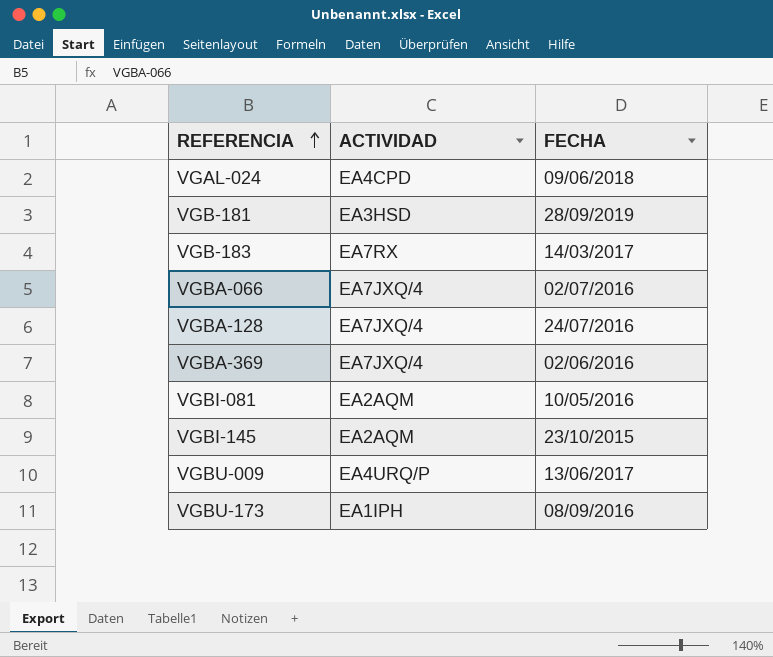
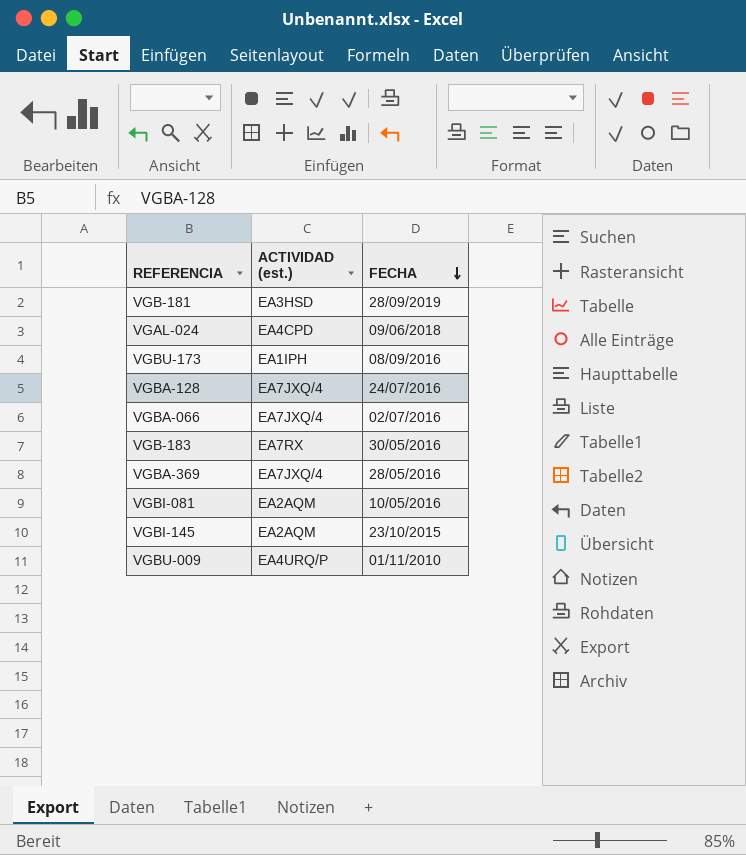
row order: REFERENCIA ascending -> FECHA descending
column name: ACTIVIDAD -> ACTIVIDAD (est.)
VGB-183 | FECHA: 14/03/2017 -> 30/05/2016
VGBA-369 | FECHA: 02/06/2016 -> 28/05/2016
VGBU-009 | FECHA: 13/06/2017 -> 01/11/2010

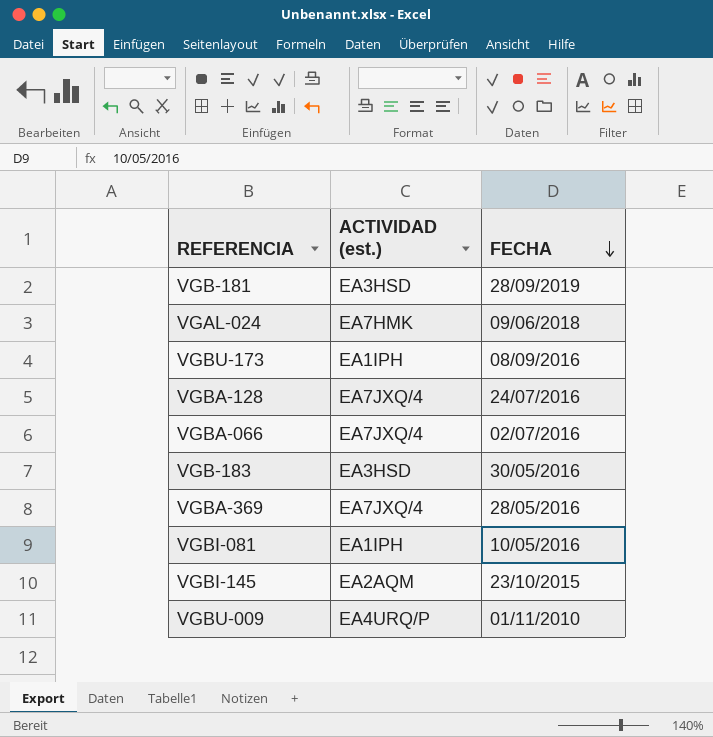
VGAL-024 | ACTIVIDAD (est.): EA4CPD -> EA7HMK
VGB-183 | ACTIVIDAD (est.): EA7RX -> EA3HSD
VGBI-081 | ACTIVIDAD (est.): EA2AQM -> EA1IPH

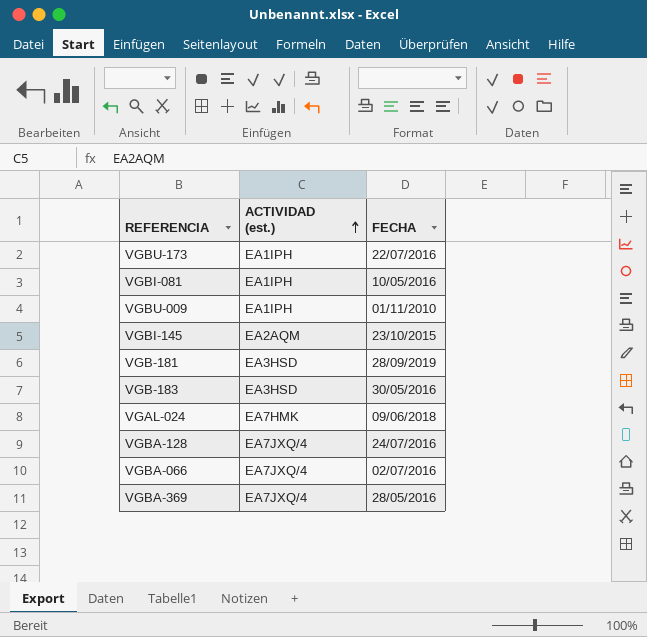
row order: FECHA descending -> ACTIVIDAD (est.) ascending
VGBU-173 | FECHA: 08/09/2016 -> 22/07/2016
VGBU-009 | ACTIVIDAD (est.): EA4URQ/P -> EA1IPH

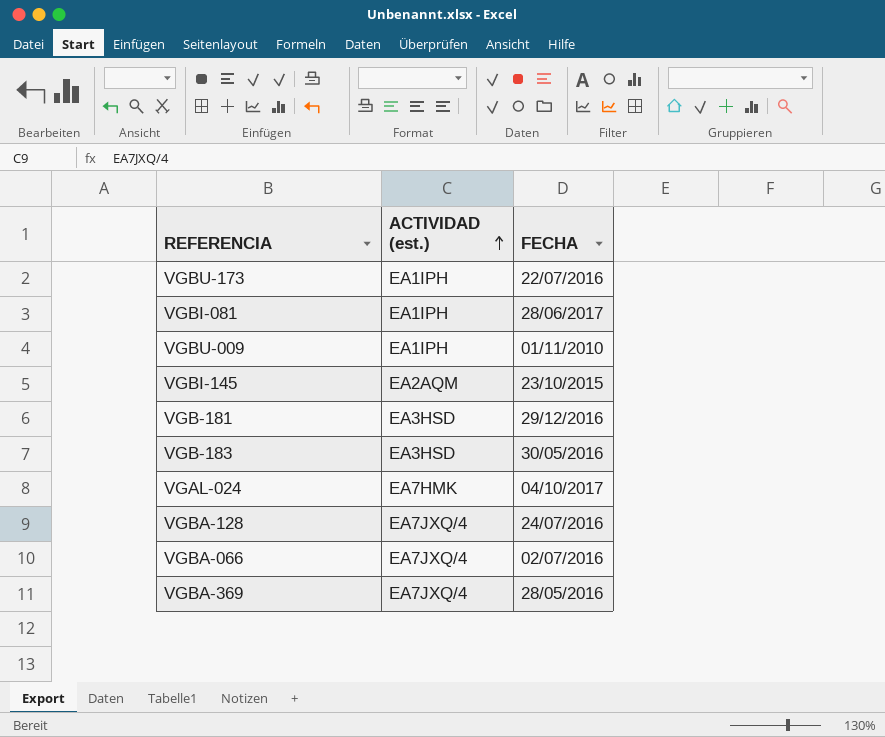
VGBI-081 | FECHA: 10/05/2016 -> 28/06/2017
VGB-181 | FECHA: 28/09/2019 -> 29/12/2016
VGAL-024 | FECHA: 09/06/2018 -> 04/10/2017

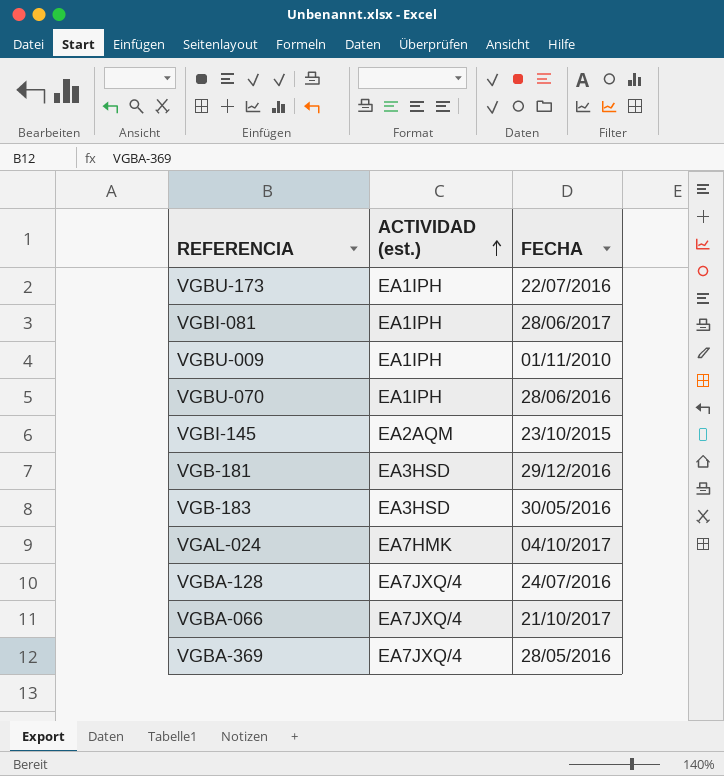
row VGBU-070: none -> EA1IPH | 28/06/2016
VGBA-066 | FECHA: 02/07/2016 -> 21/10/2017

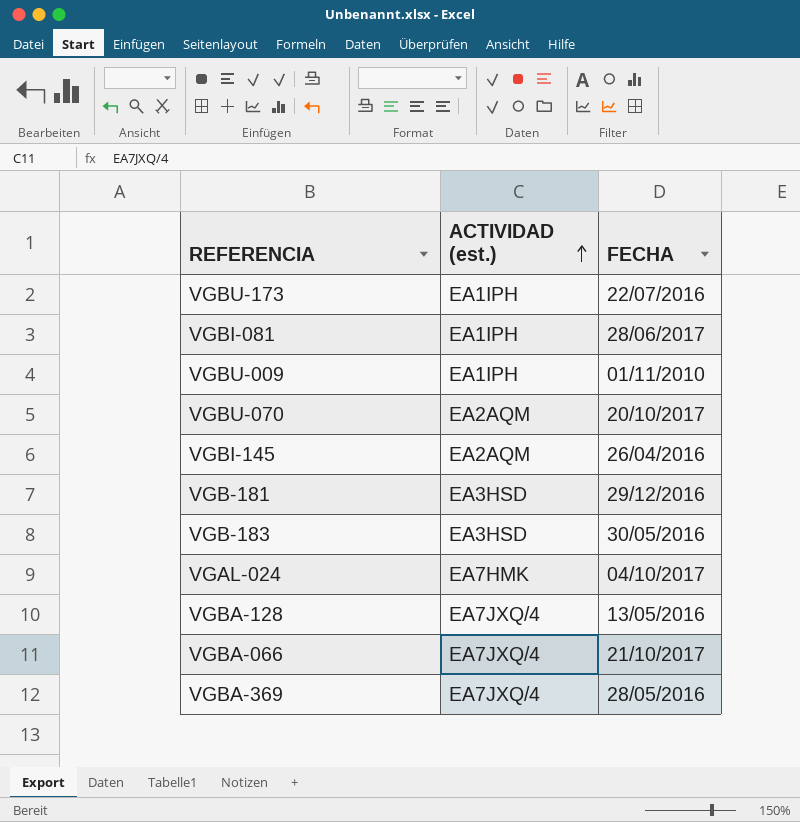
VGBU-070 | ACTIVIDAD (est.): EA1IPH -> EA2AQM
VGBU-070 | FECHA: 28/06/2016 -> 20/10/2017
VGBI-145 | FECHA: 23/10/2015 -> 26/04/2016
VGBA-128 | FECHA: 24/07/2016 -> 13/05/2016

